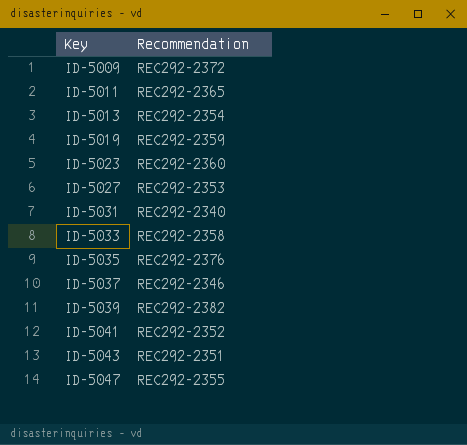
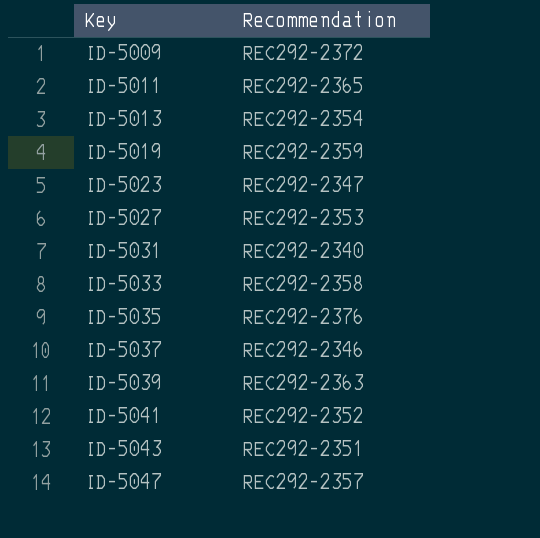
ID-5023 | Recommendation: REC292-2360 -> REC292-2347
ID-5039 | Recommendation: REC292-2382 -> REC292-2363
ID-5047 | Recommendation: REC292-2355 -> REC292-2357

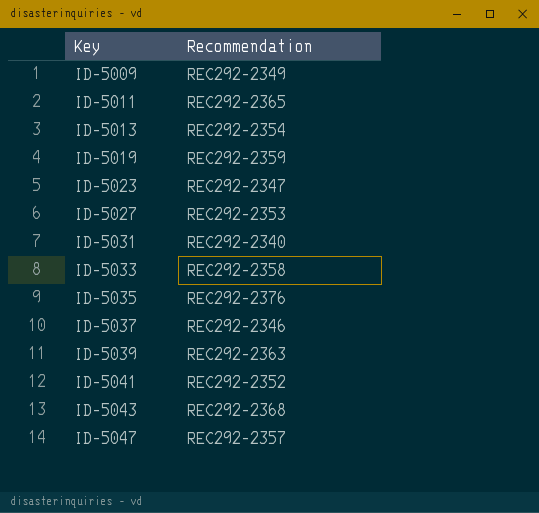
ID-5009 | Recommendation: REC292-2372 -> REC292-2349
ID-5043 | Recommendation: REC292-2351 -> REC292-2368

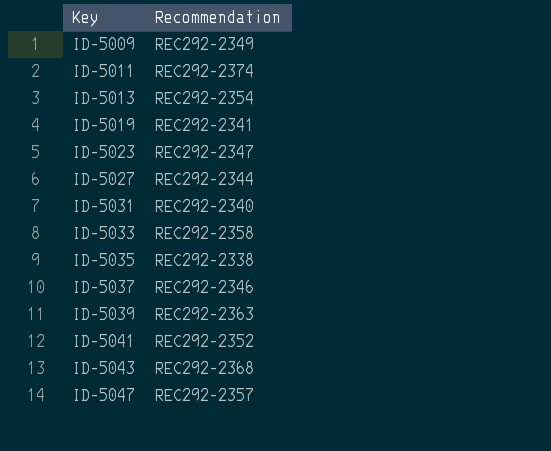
ID-5011 | Recommendation: REC292-2365 -> REC292-2374
ID-5019 | Recommendation: REC292-2359 -> REC292-2341
ID-5027 | Recommendation: REC292-2353 -> REC292-2344
ID-5035 | Recommendation: REC292-2376 -> REC292-2338

